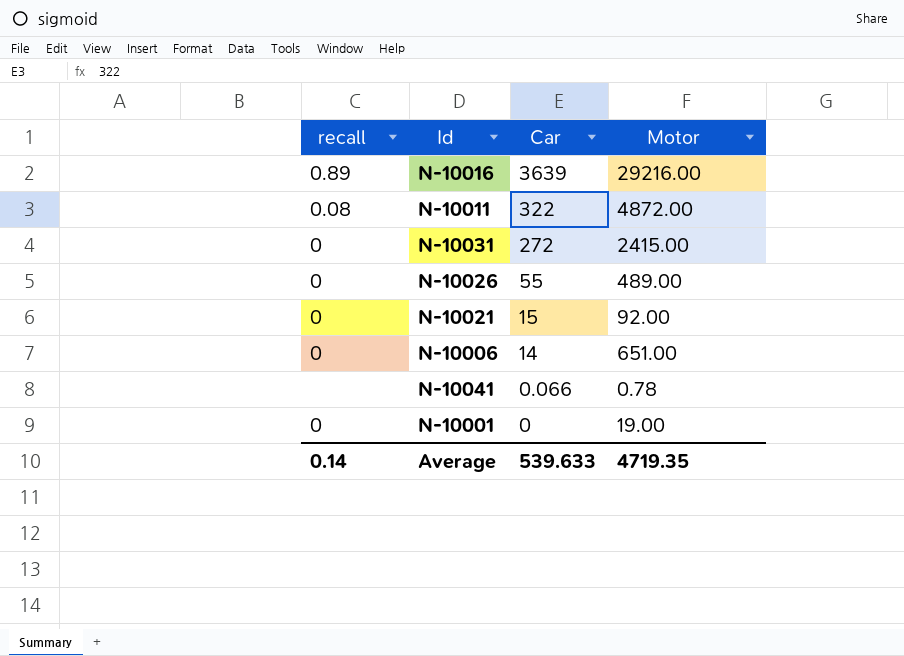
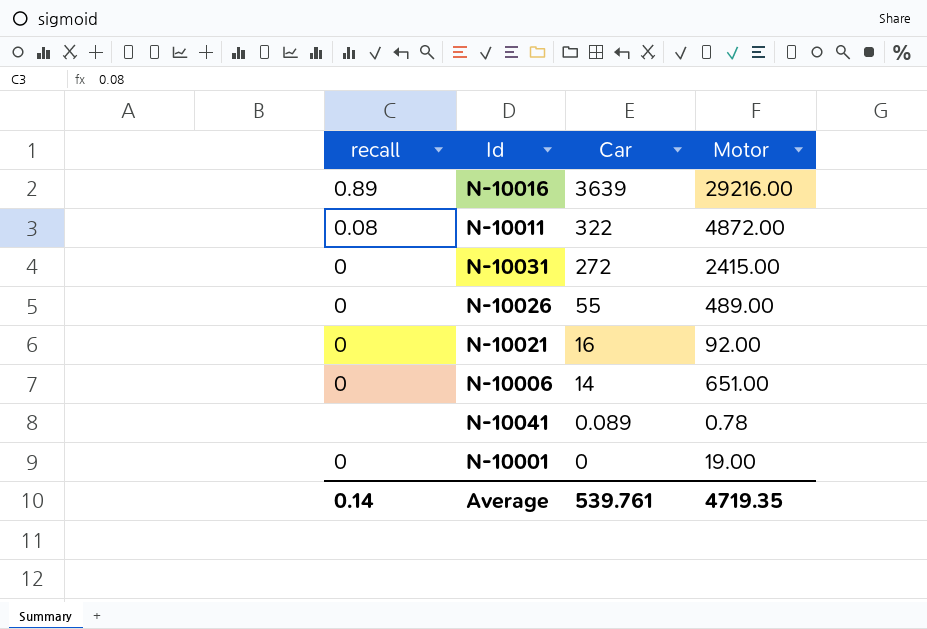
N-10021 | Car: 15 -> 16
N-10041 | Car: 0.066 -> 0.089
Average | Car: 539.633 -> 539.761

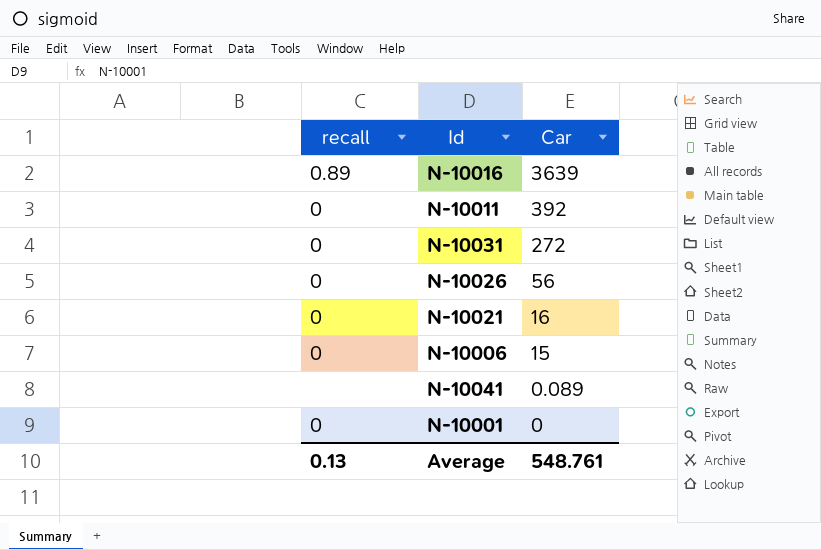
column Motor | position: 4 -> none
N-10011 | recall: 0.08 -> 0
N-10011 | Car: 322 -> 392
N-10026 | Car: 55 -> 56
N-10006 | Car: 14 -> 15
Average | recall: 0.14 -> 0.13
Average | Car: 539.761 -> 548.761

